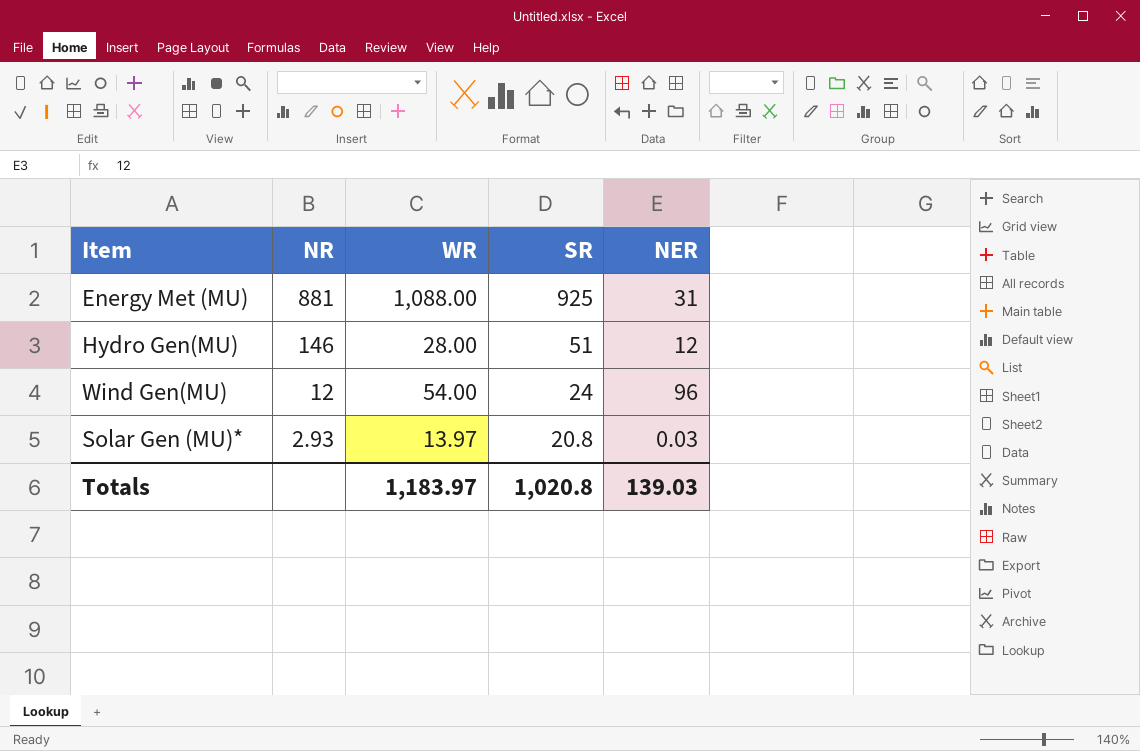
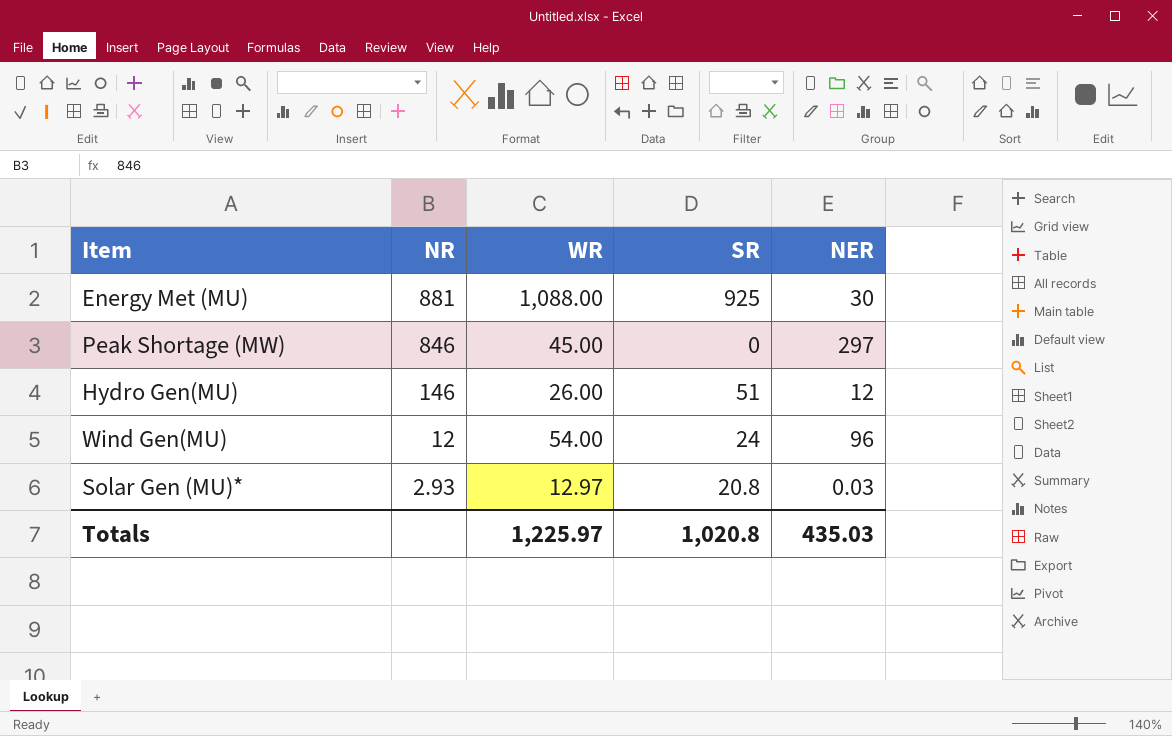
Energy Met (MU) | NER: 31 -> 30
row Peak Shortage (MW): none -> 846 | 45.00 | 0 | 297
Hydro Gen(MU) | WR: 28.00 -> 26.00
Solar Gen (MU)* | WR: 13.97 -> 12.97
Totals | WR: 1,183.97 -> 1,225.97
Totals | NER: 139.03 -> 435.03

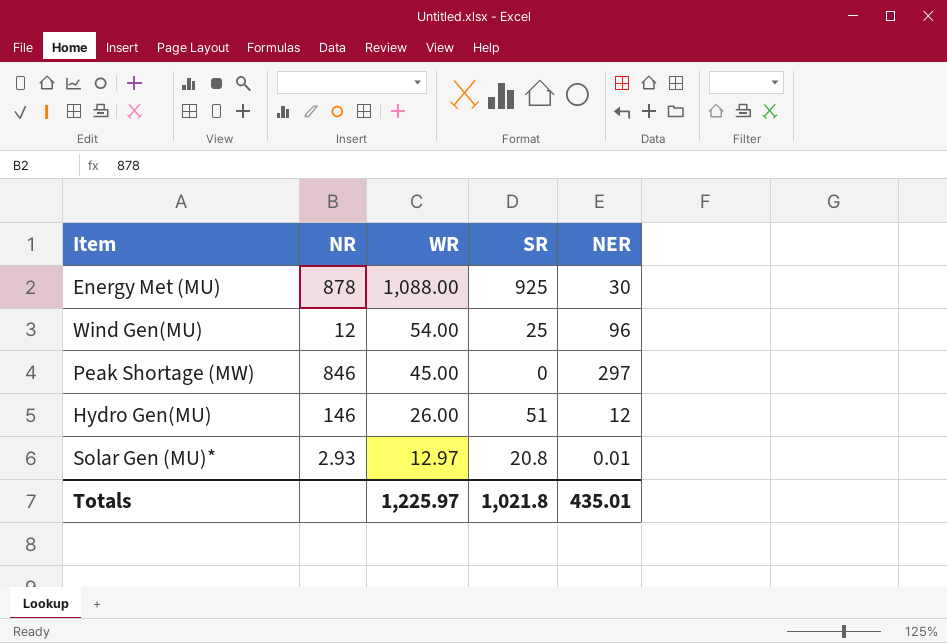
row order: NR descending -> WR descending
Energy Met (MU) | NR: 881 -> 878
Wind Gen(MU) | SR: 24 -> 25
Solar Gen (MU)* | NER: 0.03 -> 0.01
Totals | SR: 1,020.8 -> 1,021.8
Totals | NER: 435.03 -> 435.01

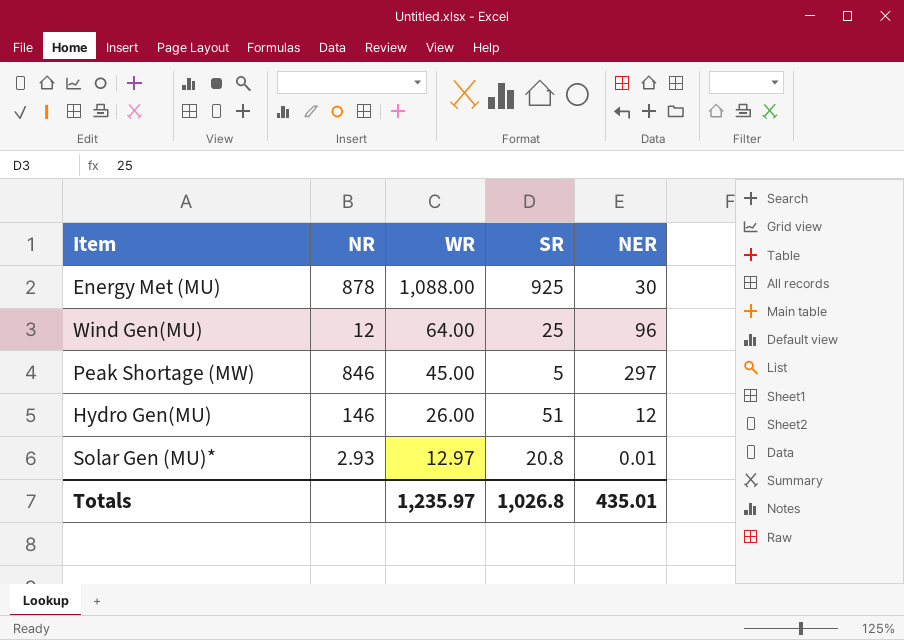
Wind Gen(MU) | WR: 54.00 -> 64.00
Peak Shortage (MW) | SR: 0 -> 5
Totals | WR: 1,225.97 -> 1,235.97
Totals | SR: 1,021.8 -> 1,026.8

